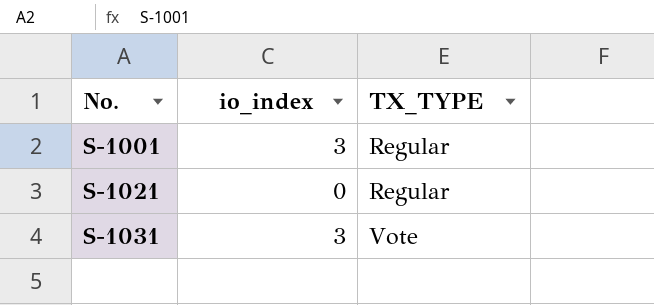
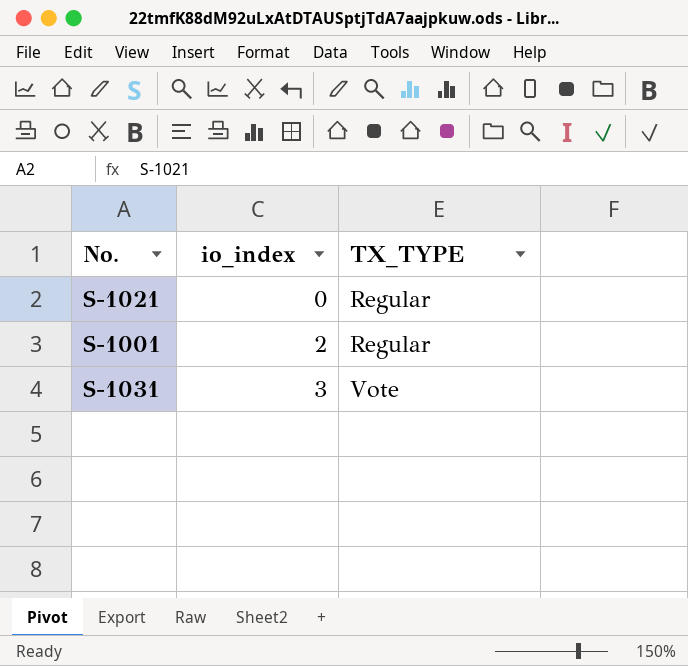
row order: No. ascending -> io_index ascending
S-1001 | io_index: 3 -> 2

